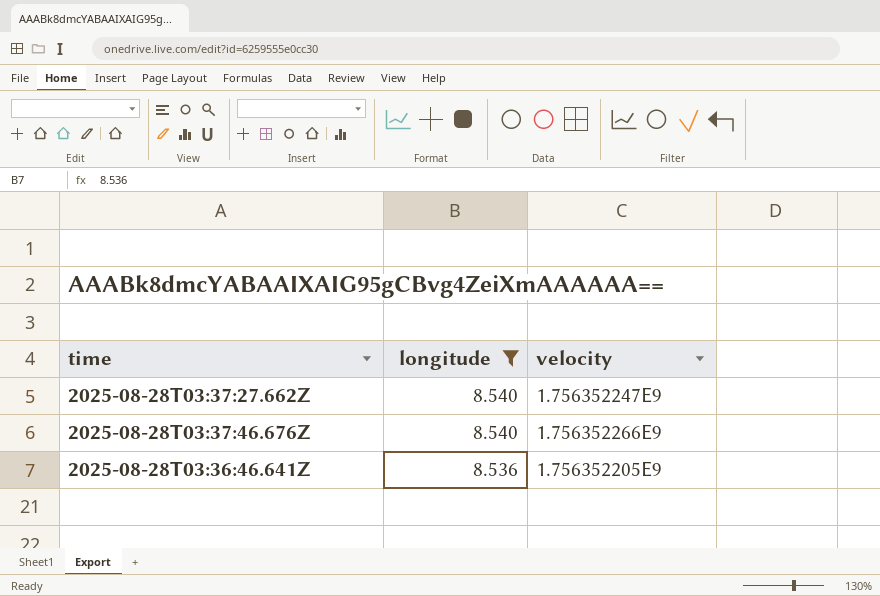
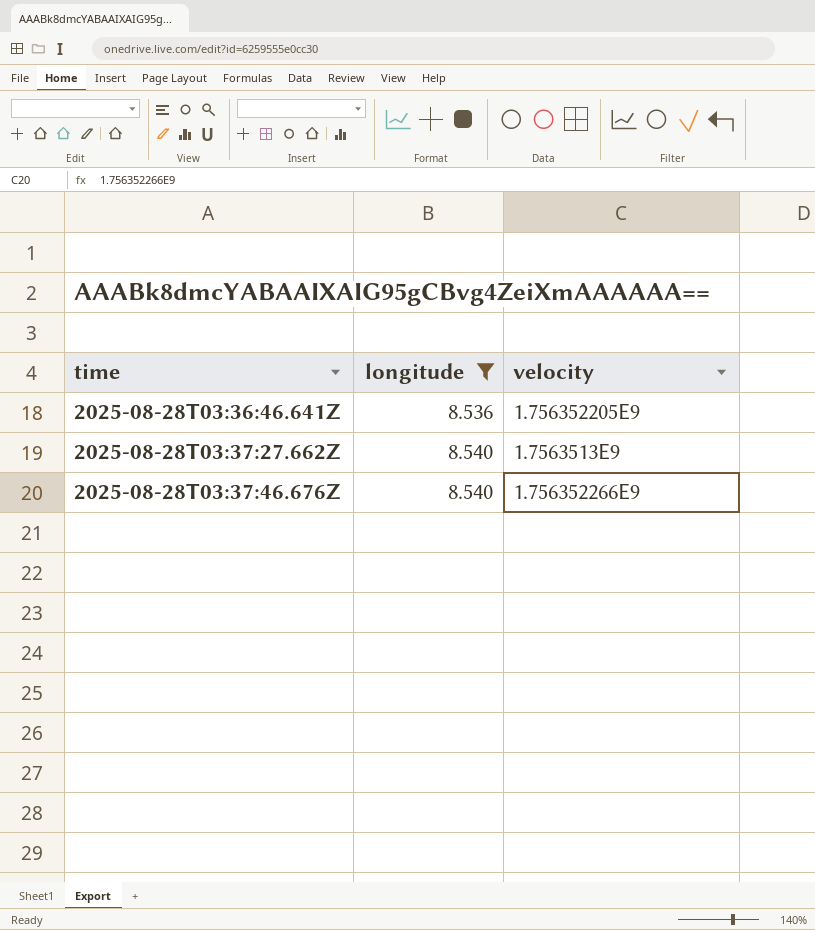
row order: longitude descending -> time ascending
2025-08-28T03:37:27.662Z | velocity: 1.756352247E9 -> 1.7563513E9

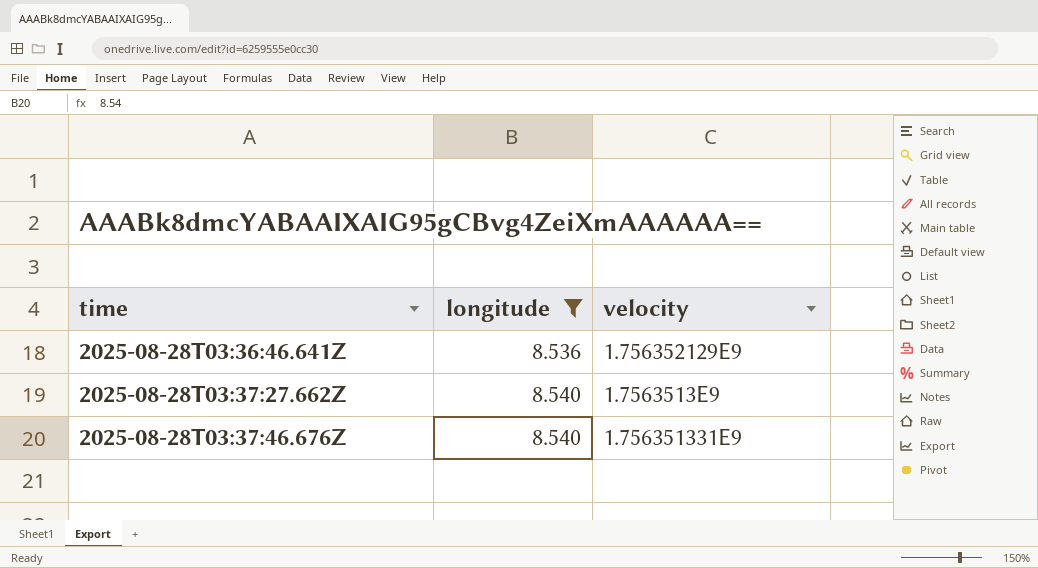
2025-08-28T03:36:46.641Z | velocity: 1.756352205E9 -> 1.756352129E9
2025-08-28T03:37:46.676Z | velocity: 1.756352266E9 -> 1.756351331E9

